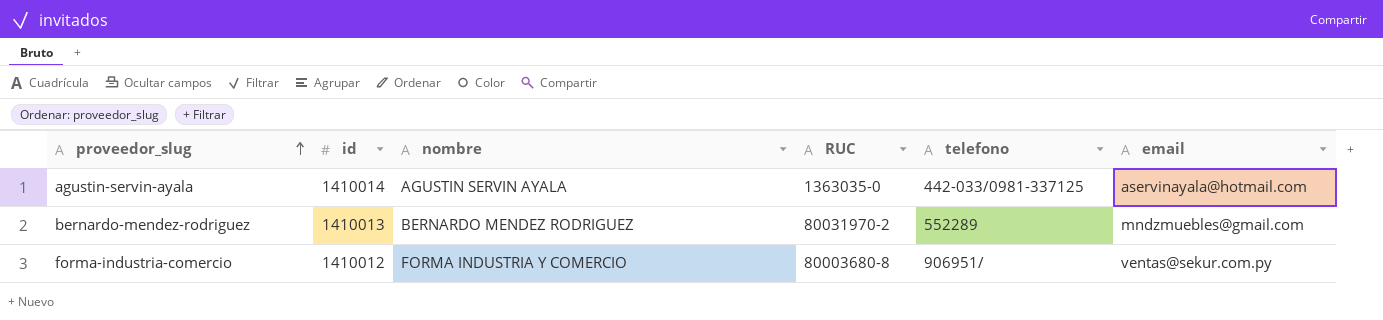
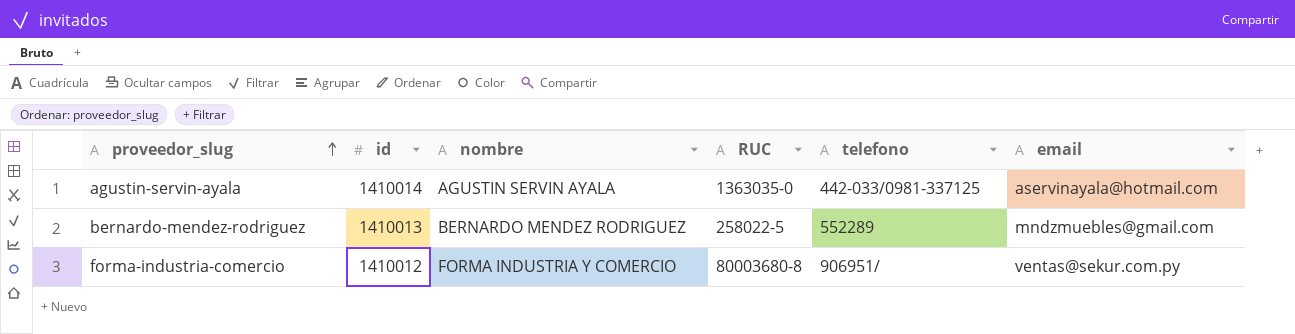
bernardo-mendez-rodriguez | RUC: 80031970-2 -> 258022-5

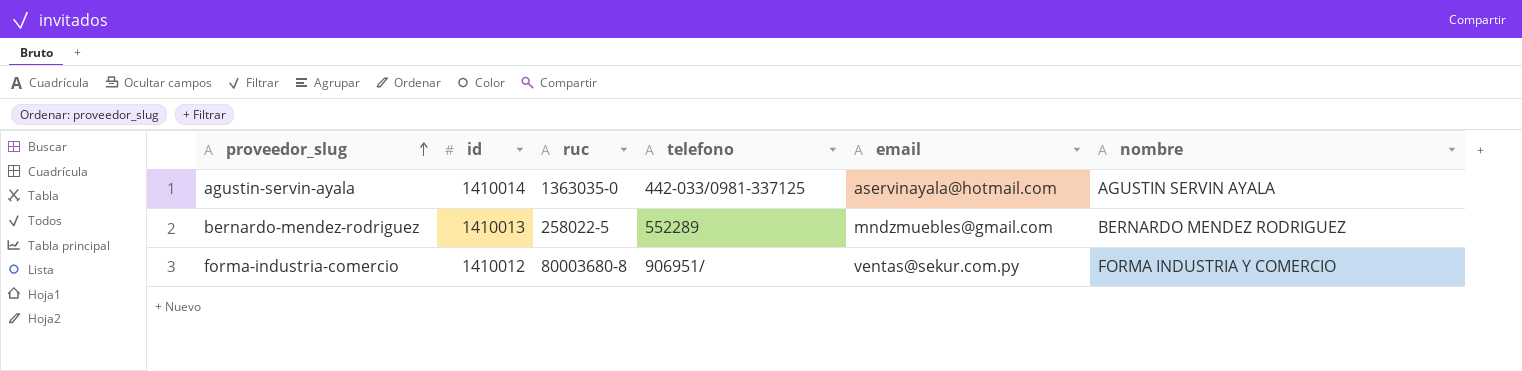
column name: RUC -> ruc
column nombre | position: 3 -> 6

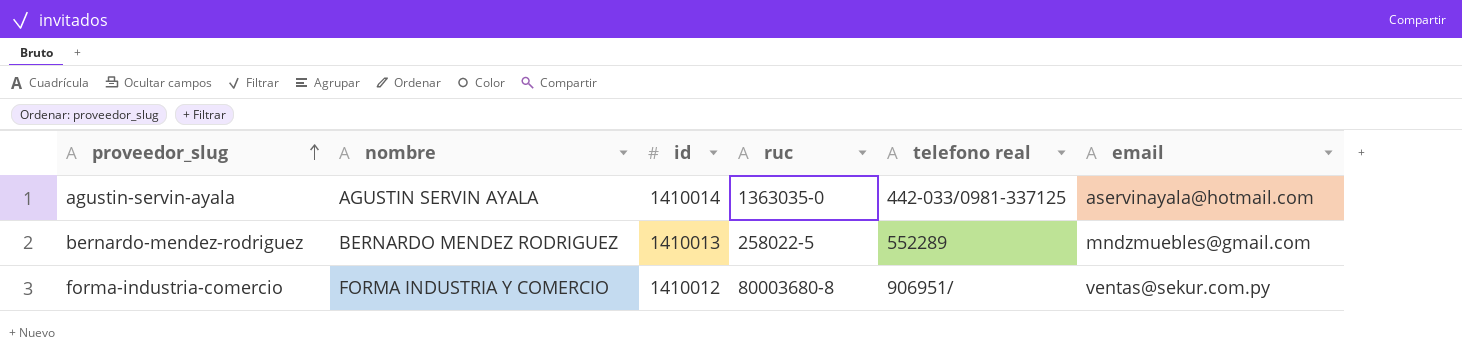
column nombre | position: 6 -> 2
column name: telefono -> telefono real

